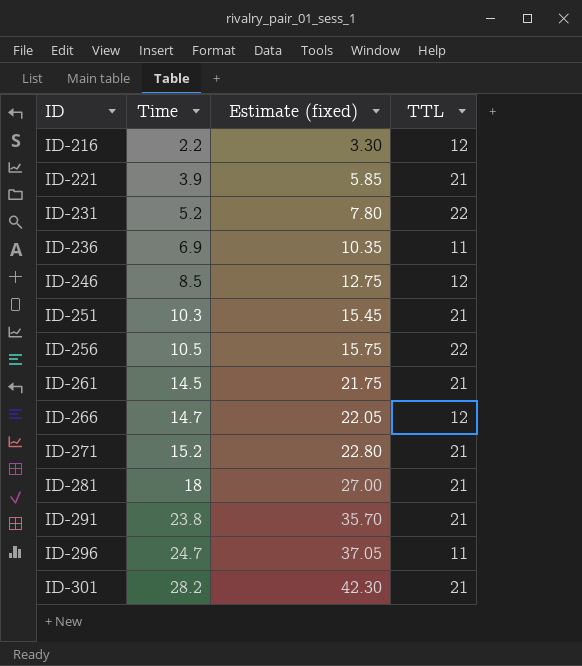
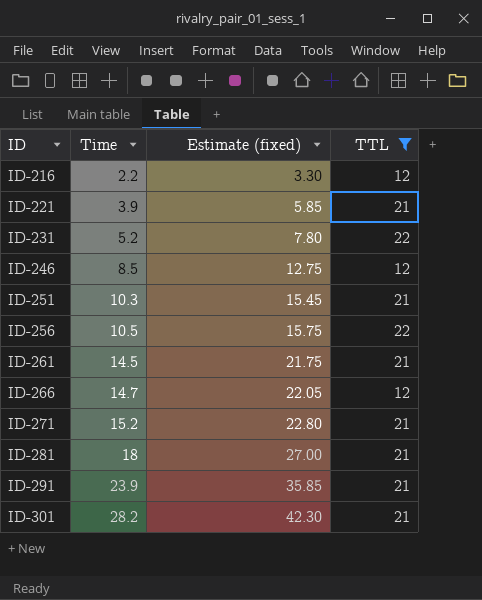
filter: none -> TTL != 11
ID-291 | Time: 23.8 -> 23.9
ID-291 | Estimate (fixed): 35.70 -> 35.85

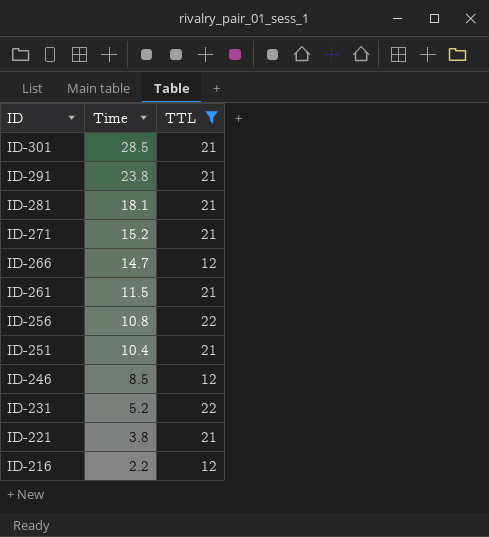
row order: ID ascending -> ID descending
column Estimate (fixed) | formula: [Time] * 1.5 -> none
ID-301 | Time: 28.2 -> 28.5
ID-291 | Time: 23.9 -> 23.8
ID-281 | Time: 18 -> 18.1
ID-261 | Time: 14.5 -> 11.5
ID-256 | Time: 10.5 -> 10.8
ID-251 | Time: 10.3 -> 10.4
ID-221 | Time: 3.9 -> 3.8

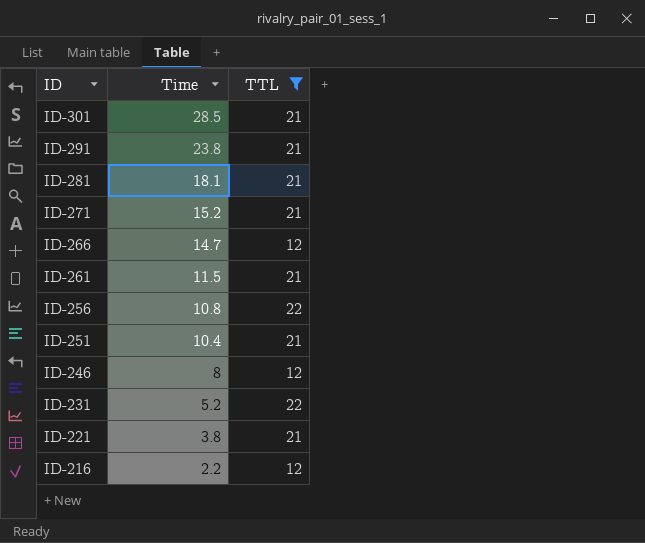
ID-246 | Time: 8.5 -> 8

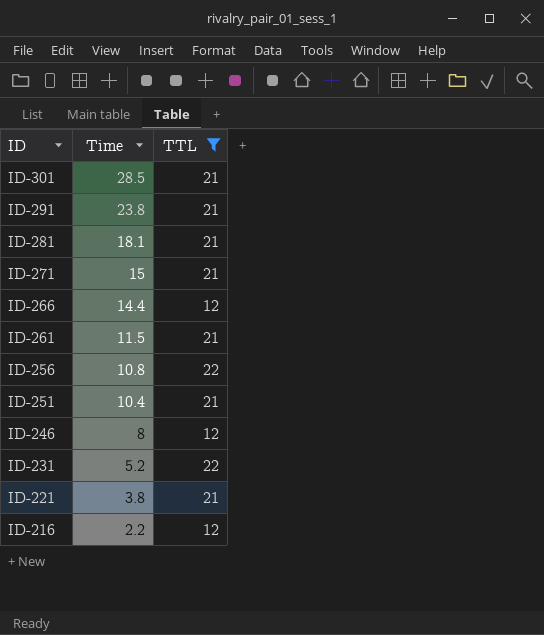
ID-271 | Time: 15.2 -> 15
ID-266 | Time: 14.7 -> 14.4

